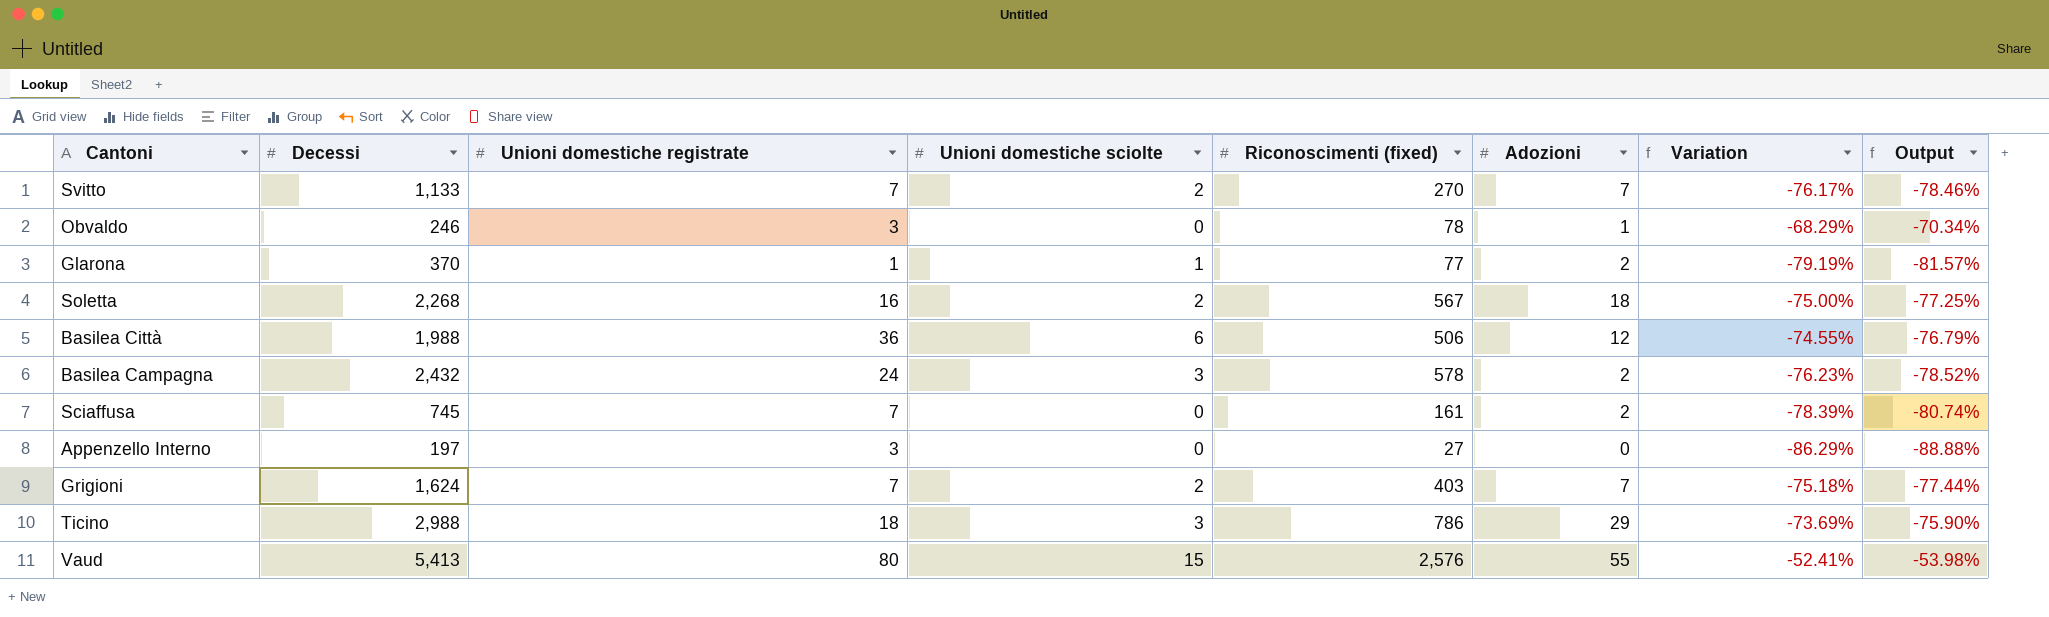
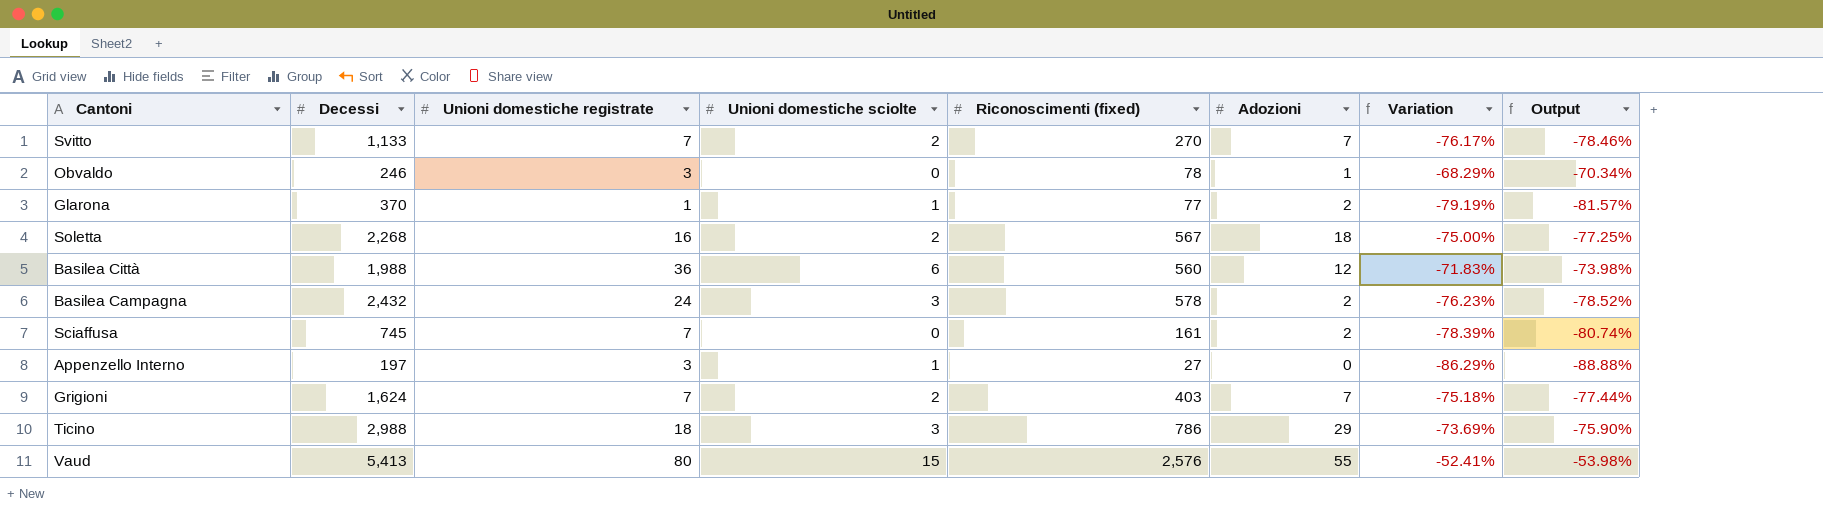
Basilea Città | Riconoscimenti (fixed): 506 -> 560
Basilea Città | Variation: -74.55% -> -71.83%
Basilea Città | Output: -76.79% -> -73.98%
Appenzello Interno | Unioni domestiche sciolte: 0 -> 1

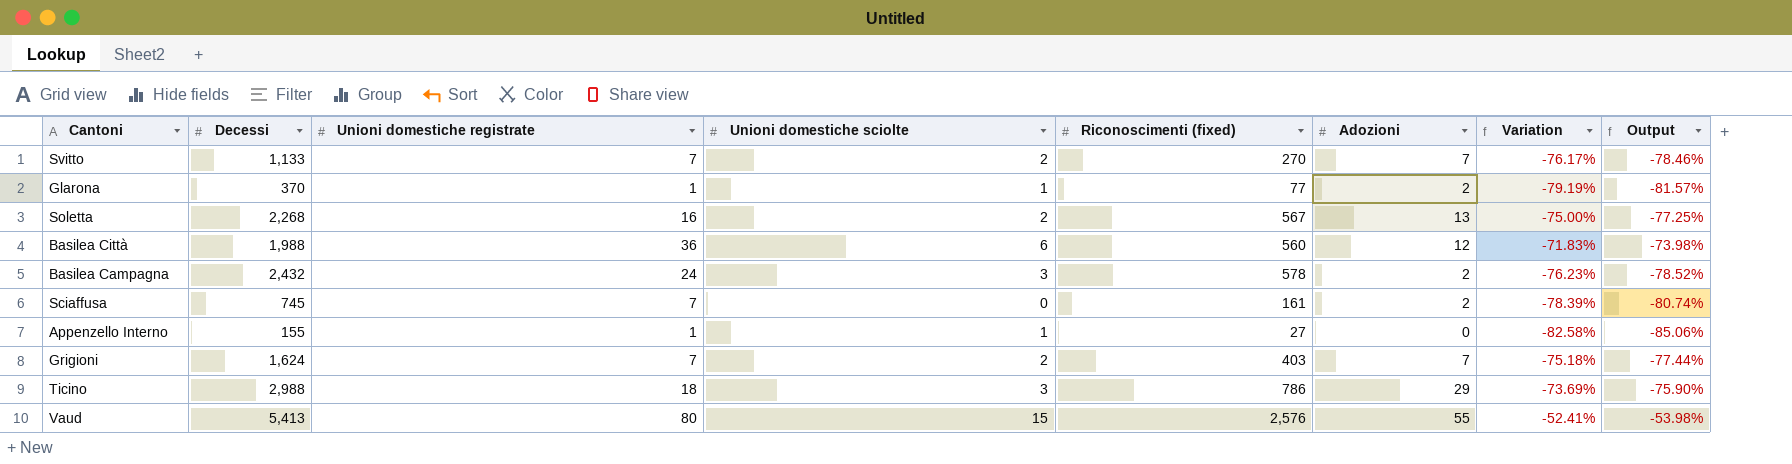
row Obvaldo: 246 | 3 | 0 | 78 | 1 | -68.29% | -70.34% -> none
Soletta | Adozioni: 18 -> 13
Appenzello Interno | Decessi: 197 -> 155
Appenzello Interno | Unioni domestiche registrate: 3 -> 1
Appenzello Interno | Variation: -86.29% -> -82.58%
Appenzello Interno | Output: -88.88% -> -85.06%

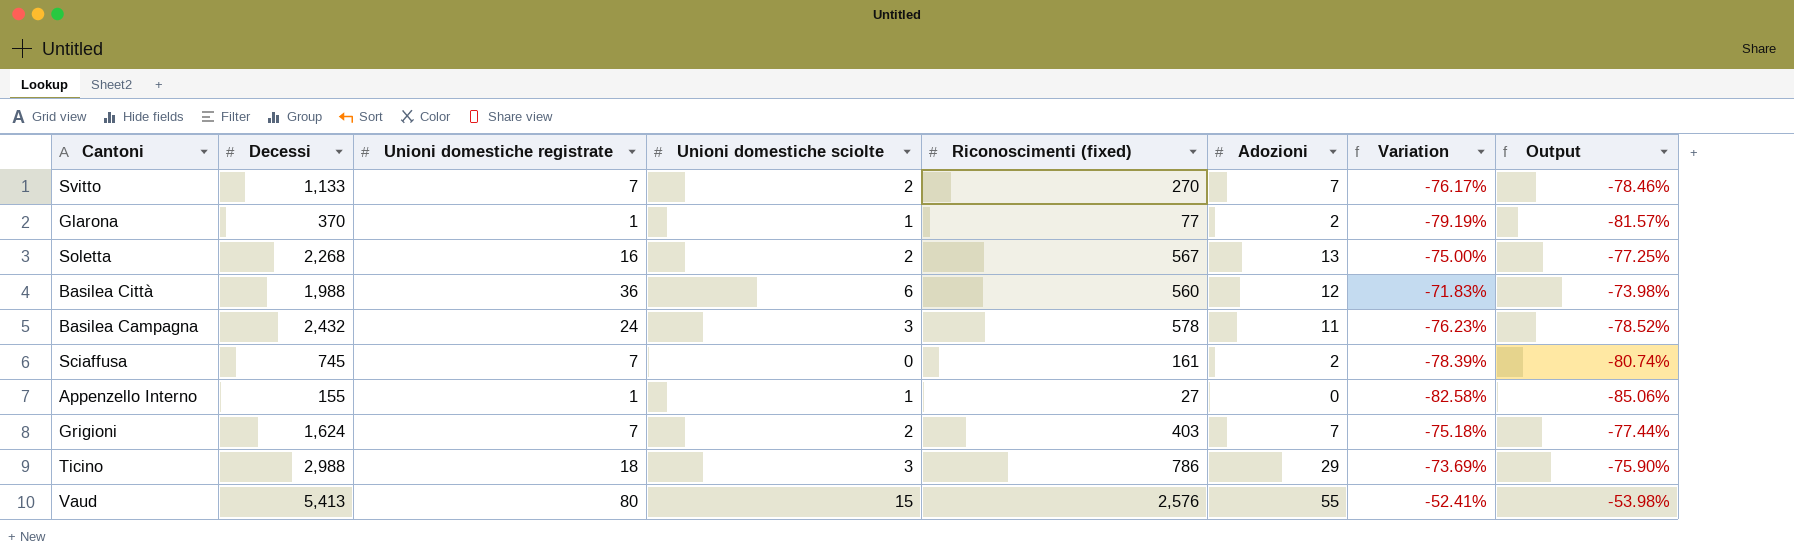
Basilea Campagna | Adozioni: 2 -> 11

